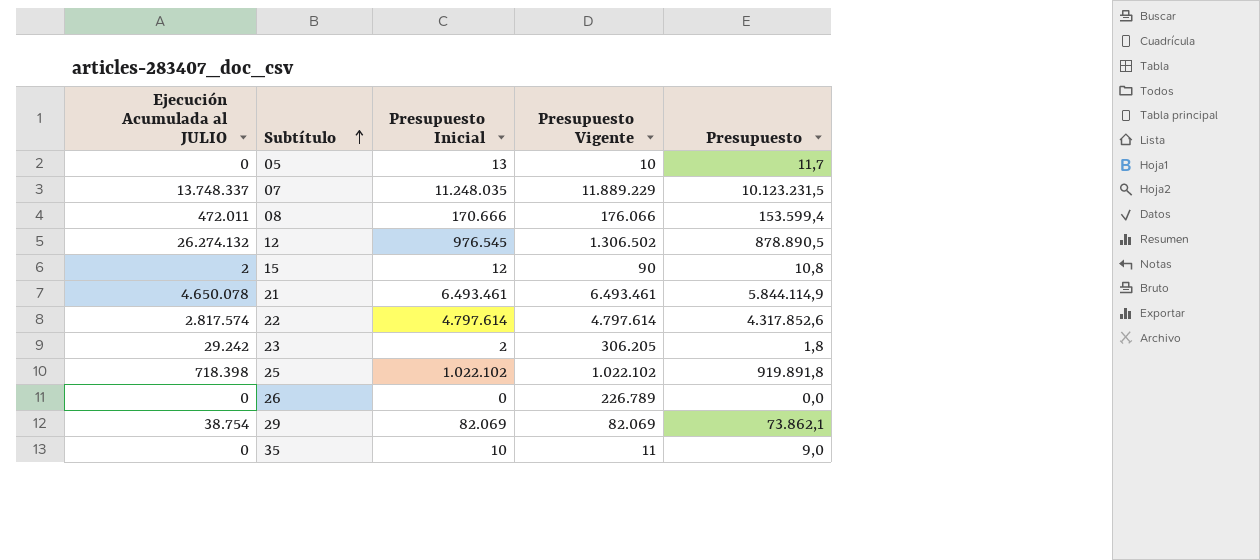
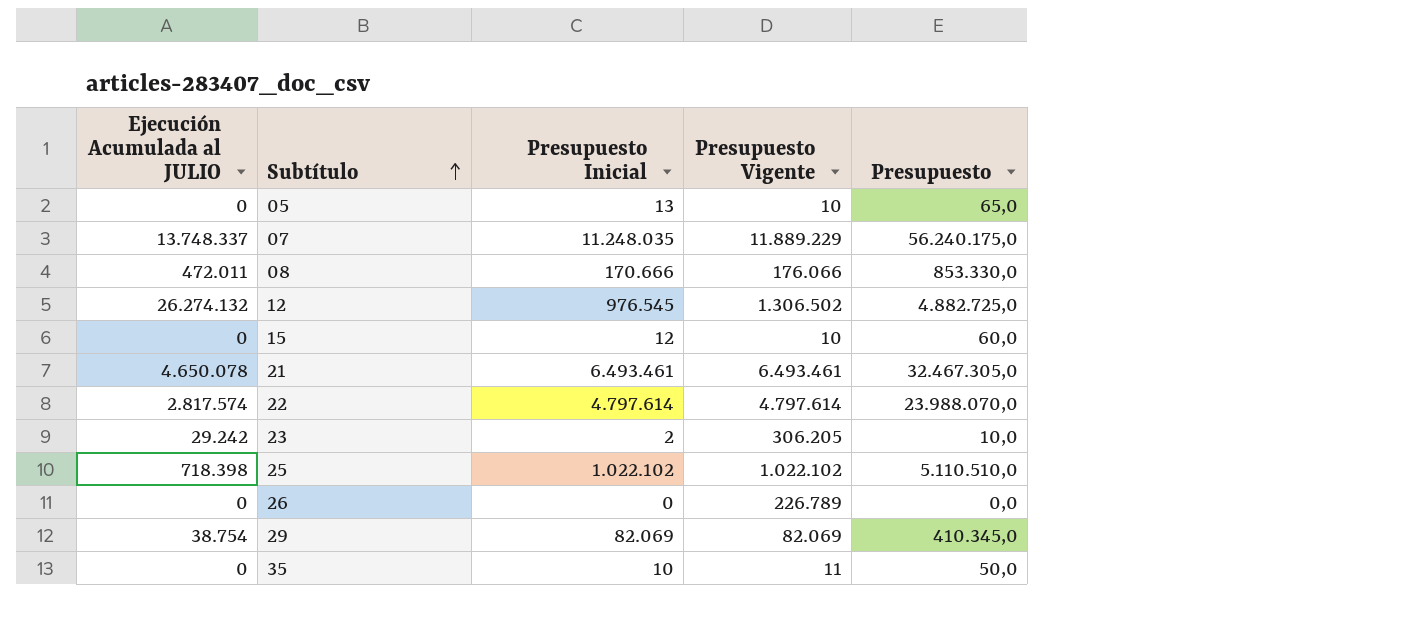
column Presupuesto | formula: [Presupuesto Inicial] * 0,9 -> [Presupuesto Inicial] * 5
15 | Ejecución Acumulada al JULIO: 2 -> 0
15 | Presupuesto Vigente: 90 -> 10

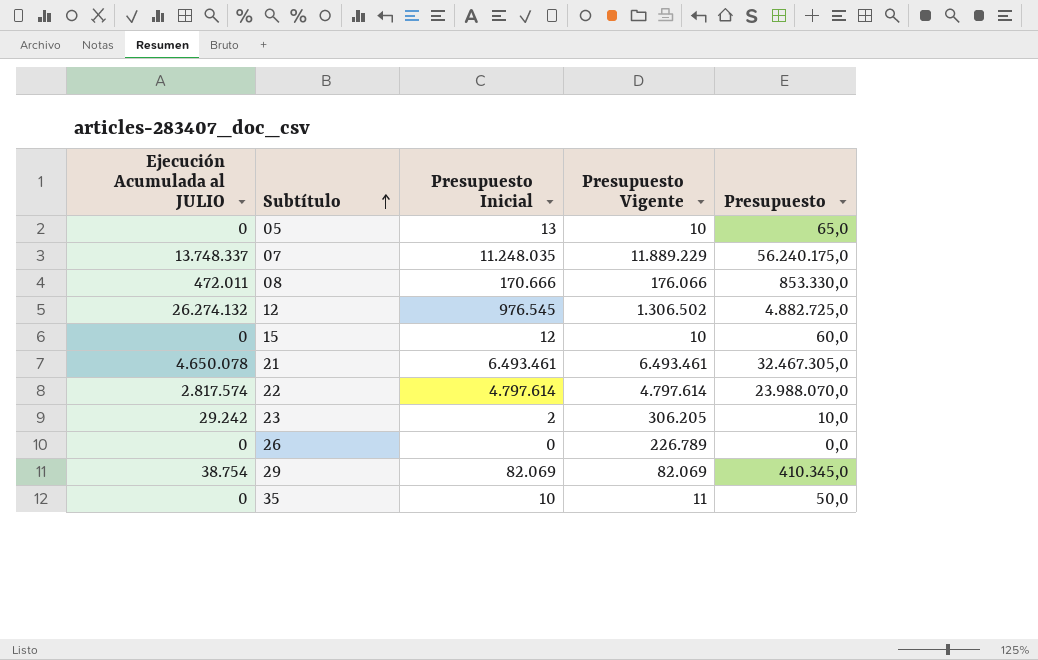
row 25: 718.398 | 1.022.102 | 1.022.102 | 5.110.510,0 -> none

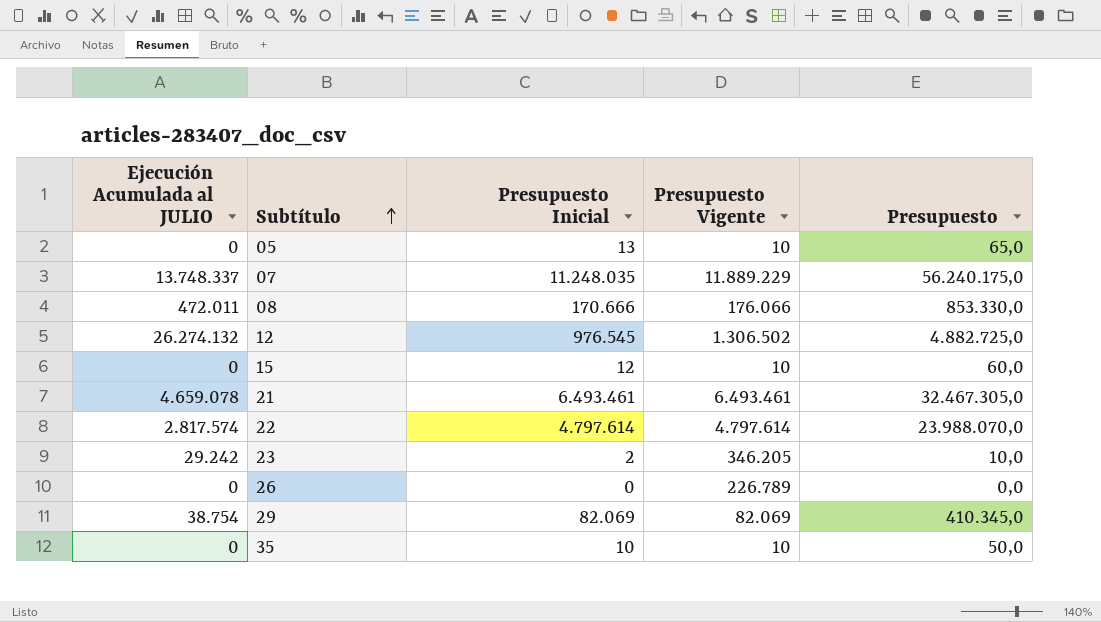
21 | Ejecución Acumulada al JULIO: 4.650.078 -> 4.659.078
23 | Presupuesto Vigente: 306.205 -> 346.205
35 | Presupuesto Vigente: 11 -> 10

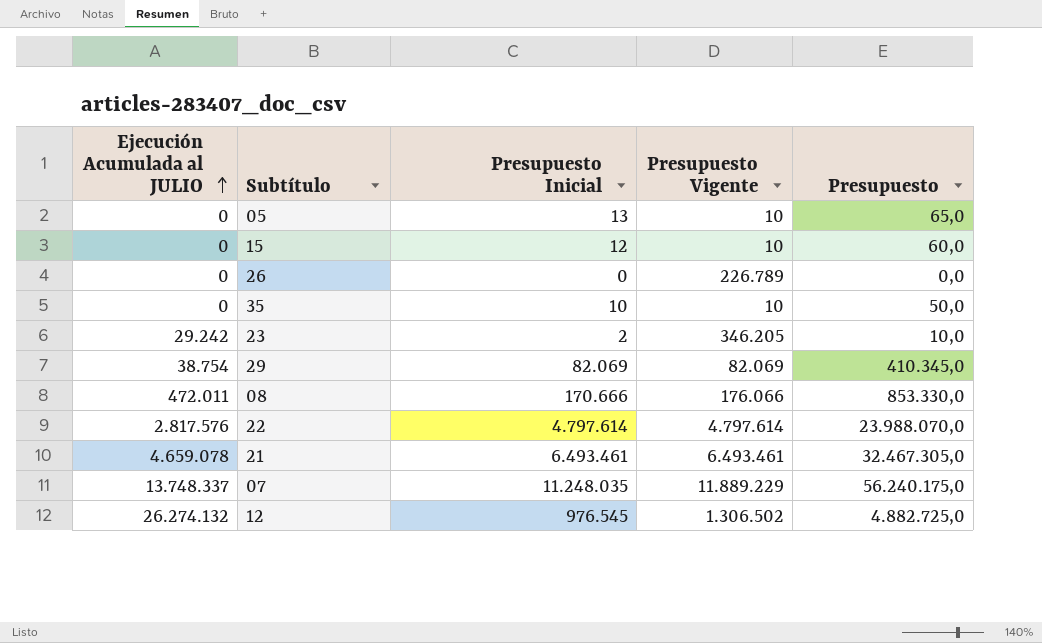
row order: Subtítulo ascending -> Ejecución Acumulada al JULIO ascending
22 | Ejecución Acumulada al JULIO: 2.817.574 -> 2.817.576

